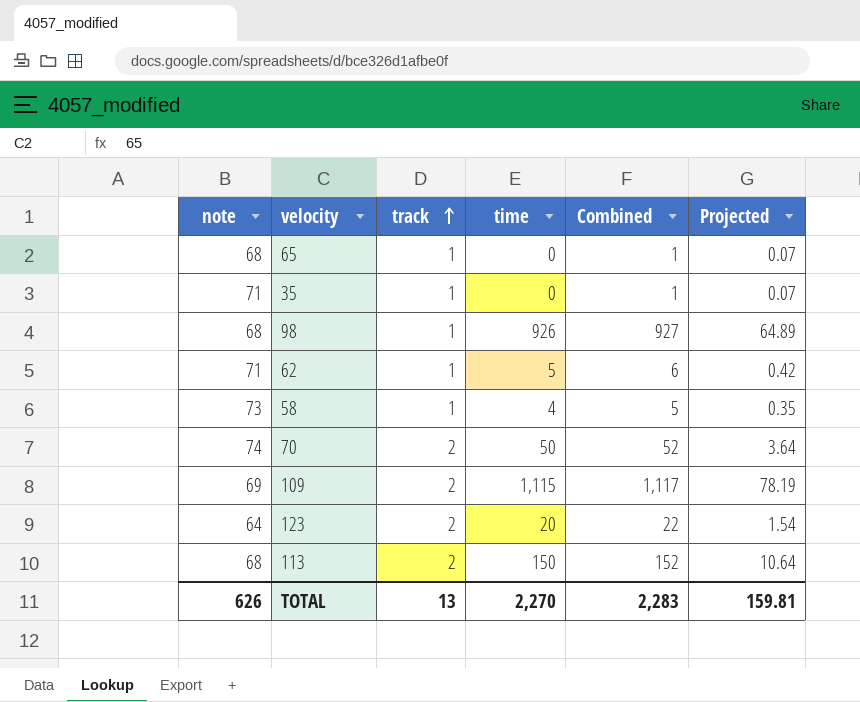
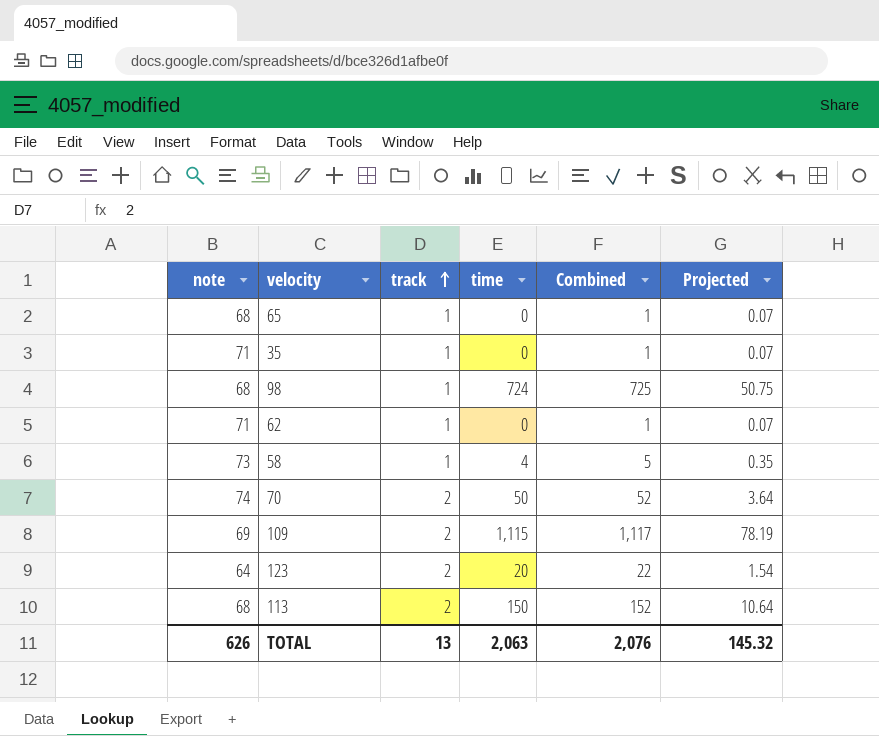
98 | time: 926 -> 724
98 | Combined: 927 -> 725
98 | Projected: 64.89 -> 50.75
62 | time: 5 -> 0
62 | Combined: 6 -> 1
62 | Projected: 0.42 -> 0.07
TOTAL | time: 2,270 -> 2,063
TOTAL | Combined: 2,283 -> 2,076
TOTAL | Projected: 159.81 -> 145.32

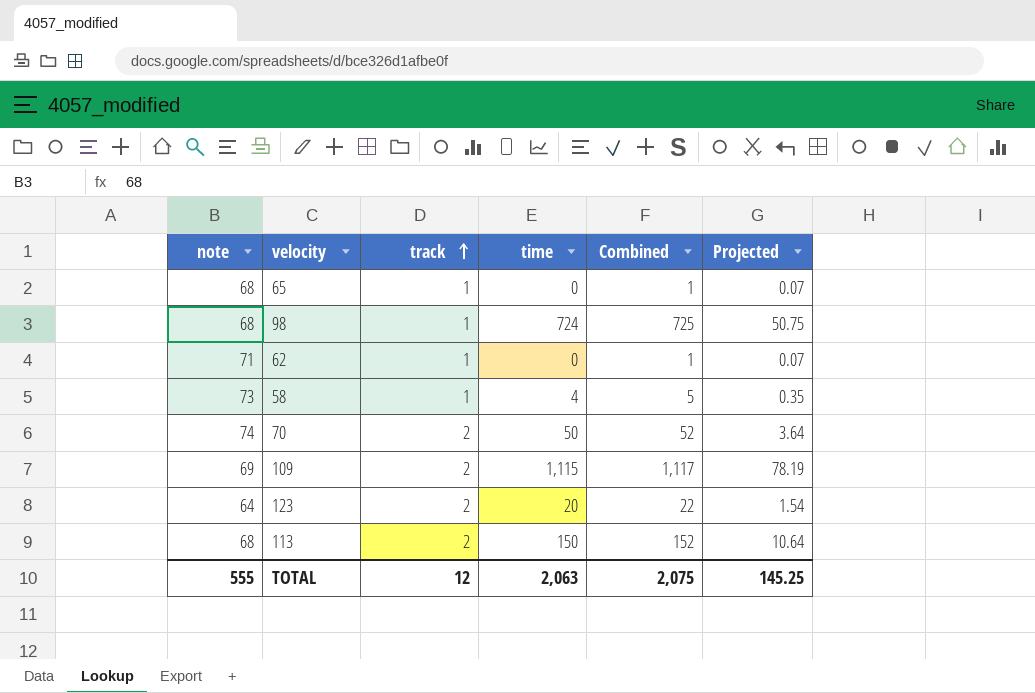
row 35: 71 | 1 | 0 | 1 | 0.07 -> none
TOTAL | note: 626 -> 555
TOTAL | track: 13 -> 12
TOTAL | Combined: 2,076 -> 2,075
TOTAL | Projected: 145.32 -> 145.25

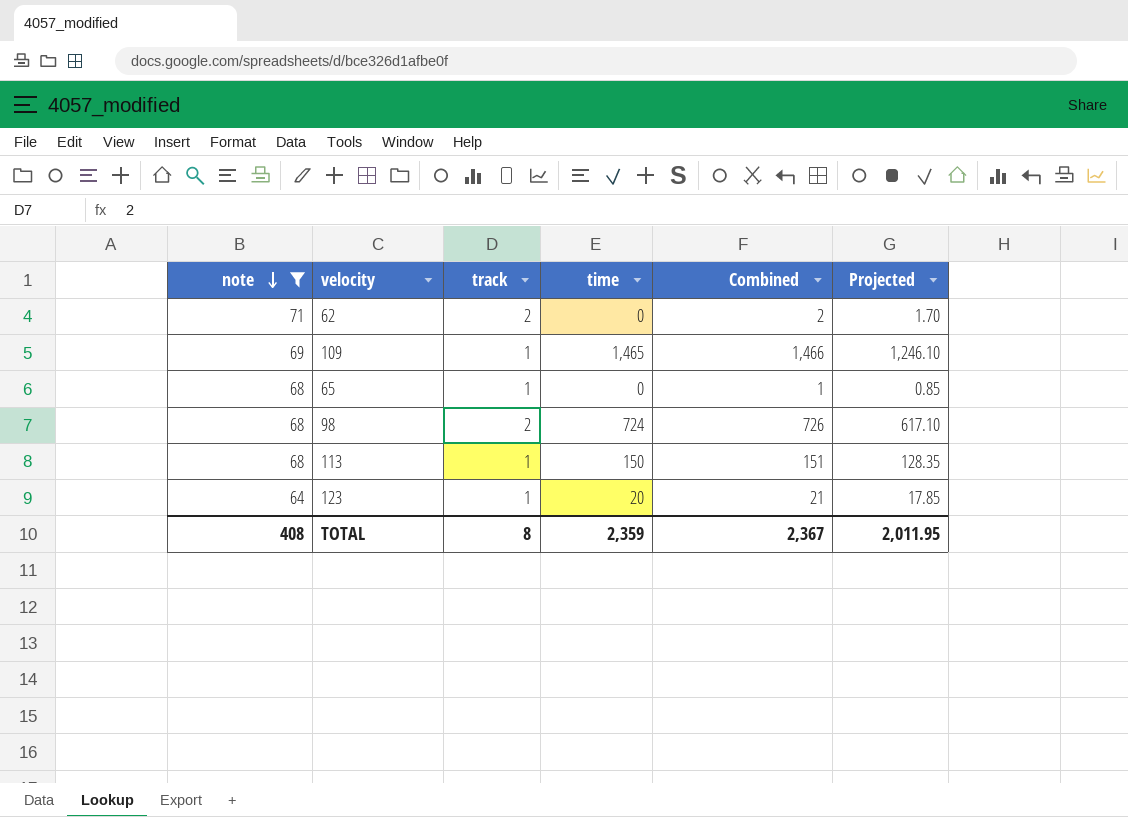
filter: none -> note <= 71
row order: track ascending -> note descending
column Projected | formula: [Combined] * 0.07 -> [Combined] * 0.85
62 | track: 1 -> 2
62 | Combined: 1 -> 2
109 | track: 2 -> 1
109 | time: 1,115 -> 1,465
109 | Combined: 1,117 -> 1,466
98 | track: 1 -> 2
98 | Combined: 725 -> 726
113 | track: 2 -> 1
113 | Combined: 152 -> 151
123 | track: 2 -> 1
123 | Combined: 22 -> 21
TOTAL | note: 555 -> 408
TOTAL | track: 12 -> 8
TOTAL | time: 2,063 -> 2,359
TOTAL | Combined: 2,075 -> 2,367
TOTAL | Projected: 145.25 -> 2,011.95

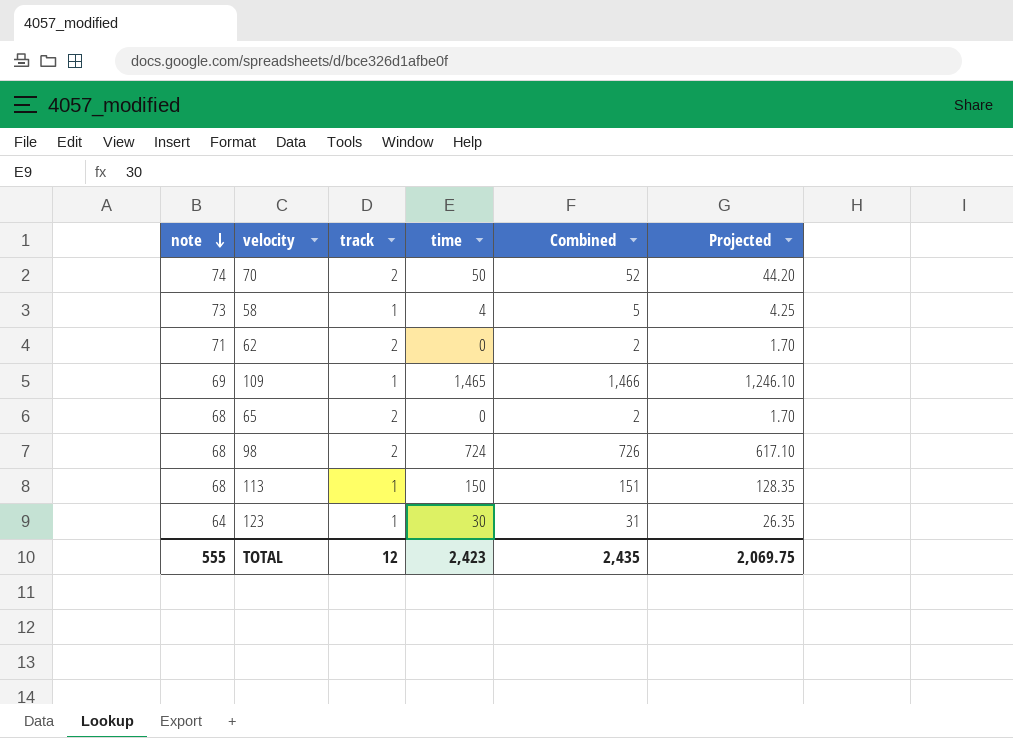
filter: note <= 71 -> none
65 | track: 1 -> 2
65 | Combined: 1 -> 2
65 | Projected: 0.85 -> 1.70
123 | time: 20 -> 30
123 | Combined: 21 -> 31
123 | Projected: 17.85 -> 26.35
TOTAL | note: 408 -> 555
TOTAL | track: 8 -> 12
TOTAL | time: 2,359 -> 2,423
TOTAL | Combined: 2,367 -> 2,435
TOTAL | Projected: 2,011.95 -> 2,069.75

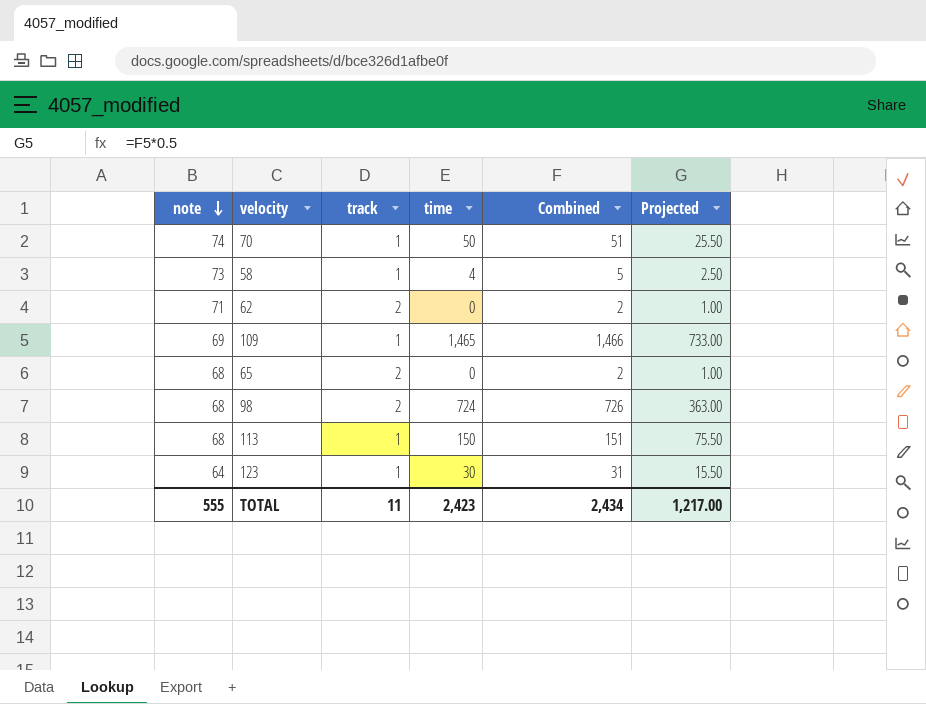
column Projected | formula: [Combined] * 0.85 -> [Combined] * 0.5
70 | track: 2 -> 1
70 | Combined: 52 -> 51
TOTAL | track: 12 -> 11
TOTAL | Combined: 2,435 -> 2,434
TOTAL | Projected: 2,069.75 -> 1,217.00

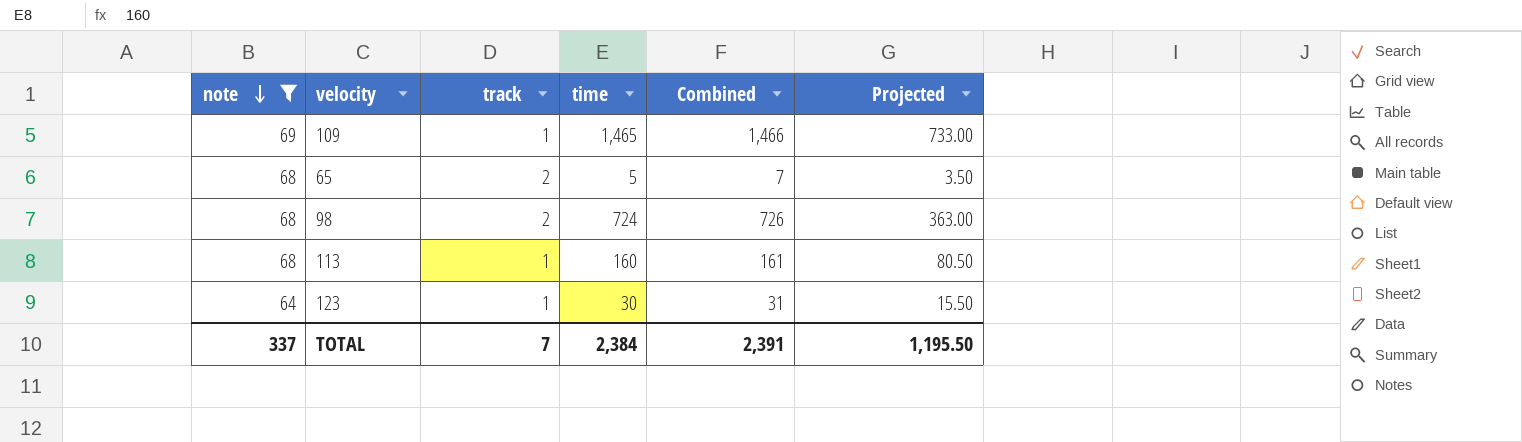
filter: none -> note <= 69
65 | time: 0 -> 5
65 | Combined: 2 -> 7
65 | Projected: 1.00 -> 3.50
113 | time: 150 -> 160
113 | Combined: 151 -> 161
113 | Projected: 75.50 -> 80.50
TOTAL | note: 555 -> 337
TOTAL | track: 11 -> 7
TOTAL | time: 2,423 -> 2,384
TOTAL | Combined: 2,434 -> 2,391
TOTAL | Projected: 1,217.00 -> 1,195.50

